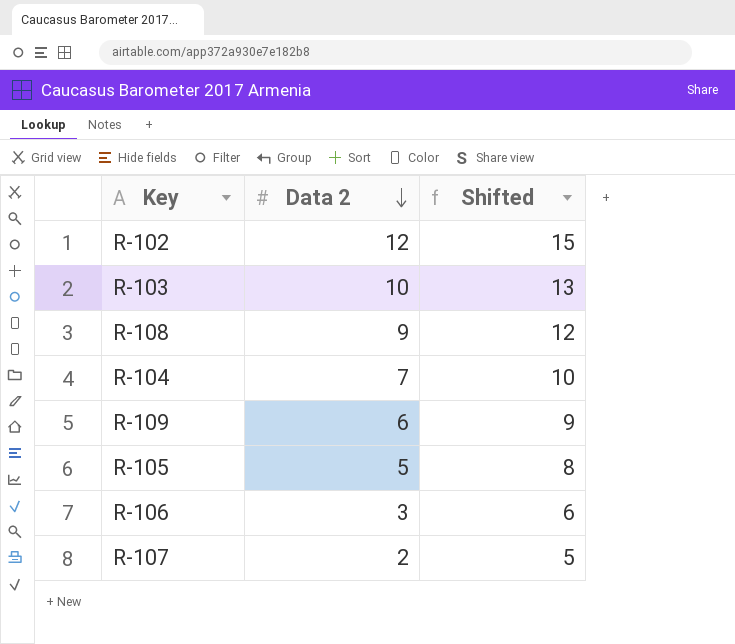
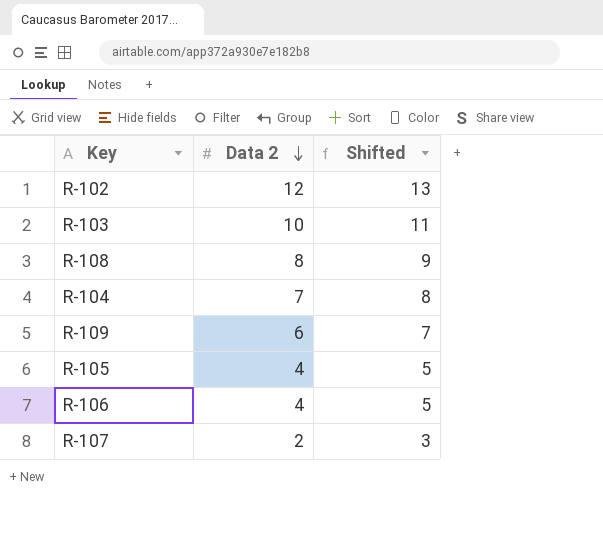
column Shifted | formula: [Data 2] + 3 -> [Data 2] + 1
R-108 | Data 2: 9 -> 8
R-105 | Data 2: 5 -> 4
R-106 | Data 2: 3 -> 4

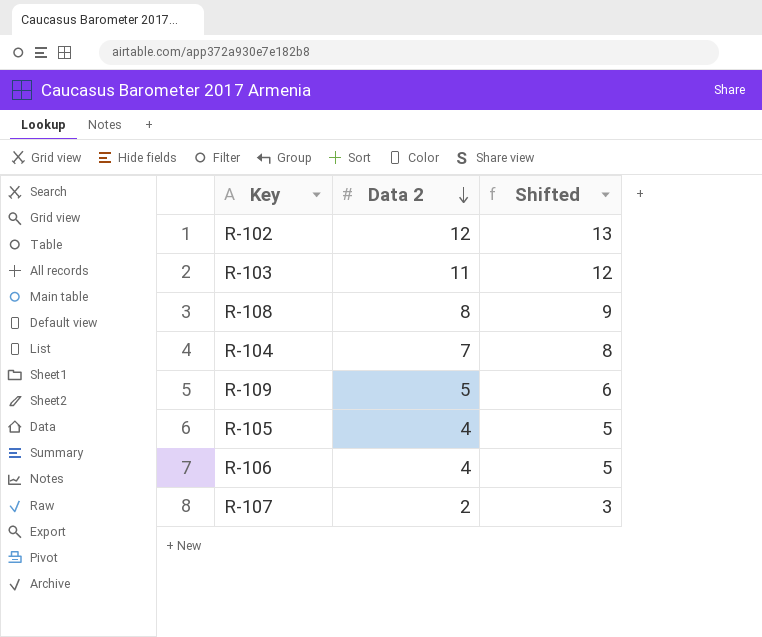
R-103 | Data 2: 10 -> 11
R-103 | Shifted: 11 -> 12
R-109 | Data 2: 6 -> 5
R-109 | Shifted: 7 -> 6

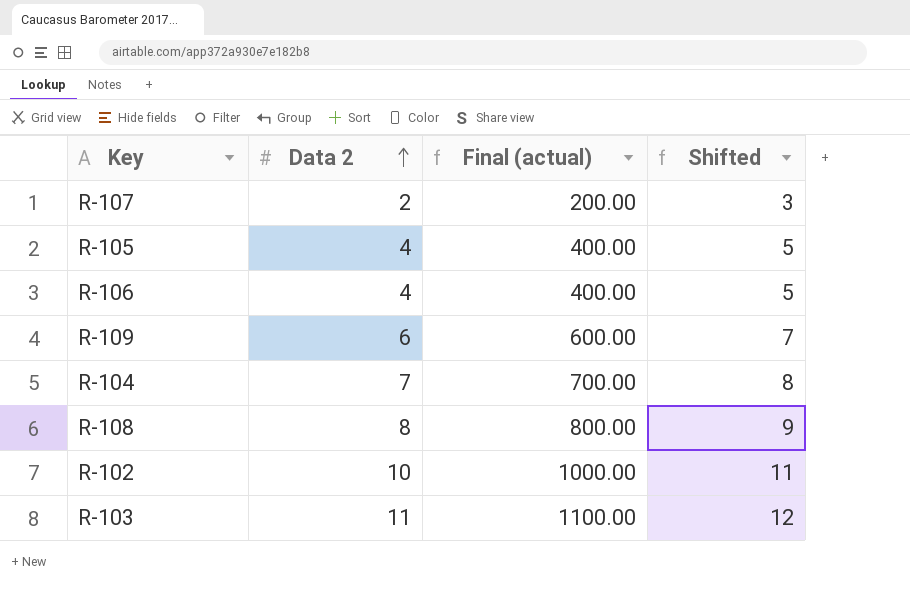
row order: Data 2 descending -> Data 2 ascending
column Final (actual) | formula: none -> [Data 2] * 100
R-109 | Data 2: 5 -> 6
R-109 | Shifted: 6 -> 7
R-102 | Data 2: 12 -> 10
R-102 | Shifted: 13 -> 11

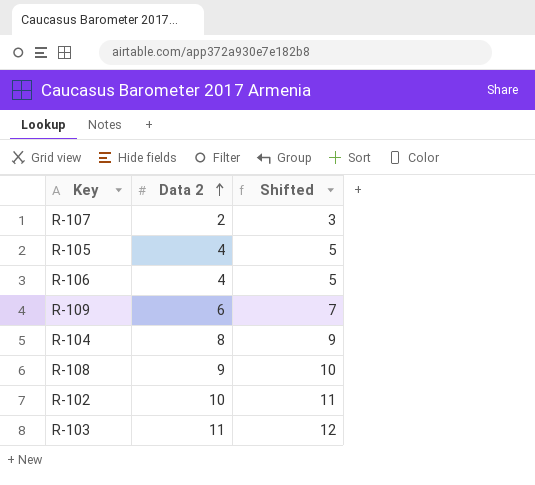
column Final (actual) | formula: [Data 2] * 100 -> none
R-104 | Data 2: 7 -> 8
R-104 | Shifted: 8 -> 9
R-108 | Data 2: 8 -> 9
R-108 | Shifted: 9 -> 10

